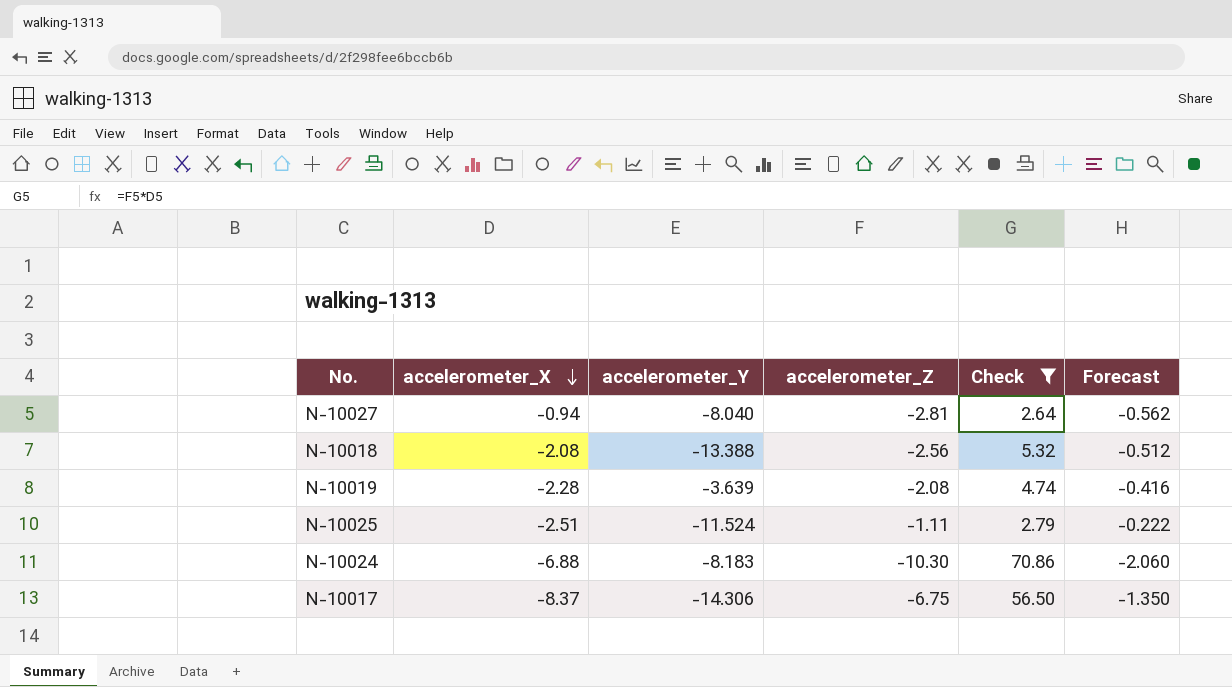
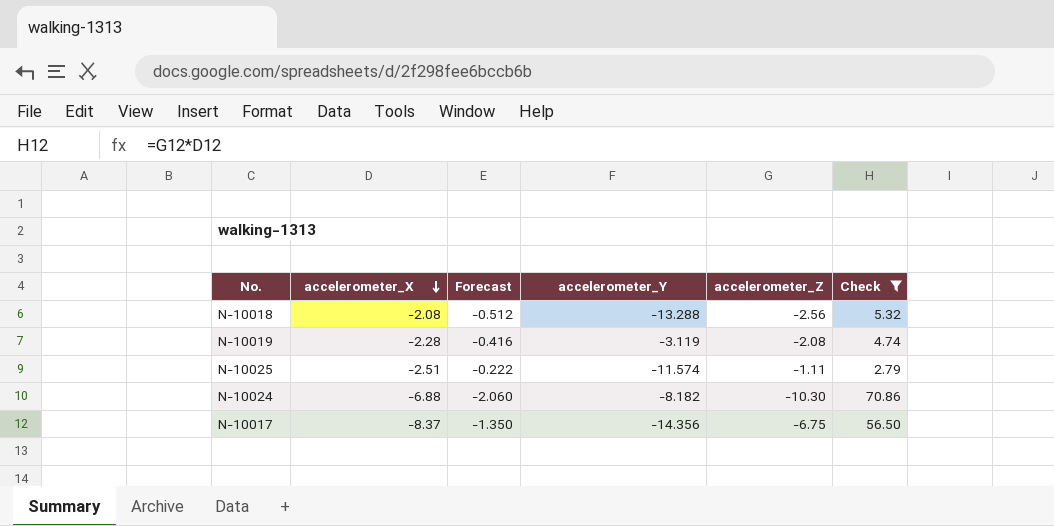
column Forecast | position: 6 -> 3
row N-10027: -0.94 | -8.040 | -2.81 | 2.64 | -0.562 -> none
N-10018 | accelerometer_Y: -13.388 -> -13.288
N-10019 | accelerometer_Y: -3.639 -> -3.119
N-10025 | accelerometer_Y: -11.524 -> -11.574
N-10024 | accelerometer_Y: -8.183 -> -8.182
N-10017 | accelerometer_Y: -14.306 -> -14.356

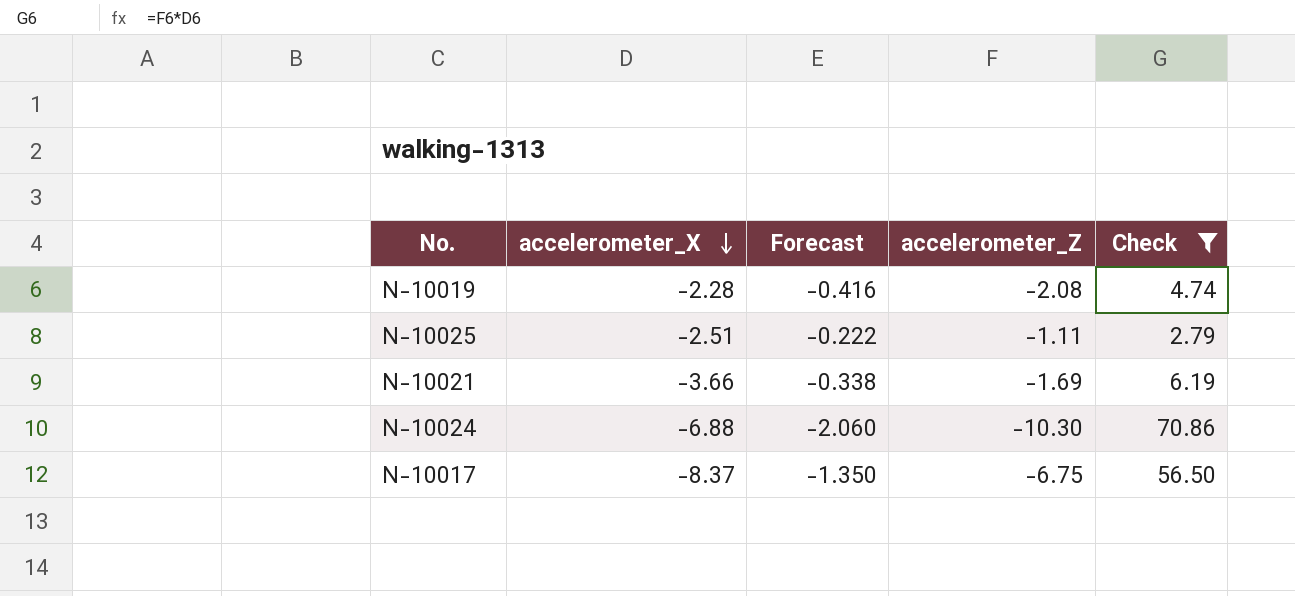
column accelerometer_Y | position: 4 -> none
row N-10018: -2.08 | -0.512 | -13.288 | -2.56 | 5.32 -> none
row N-10021: none -> -3.66 | -0.338 | -1.69 | 6.19

